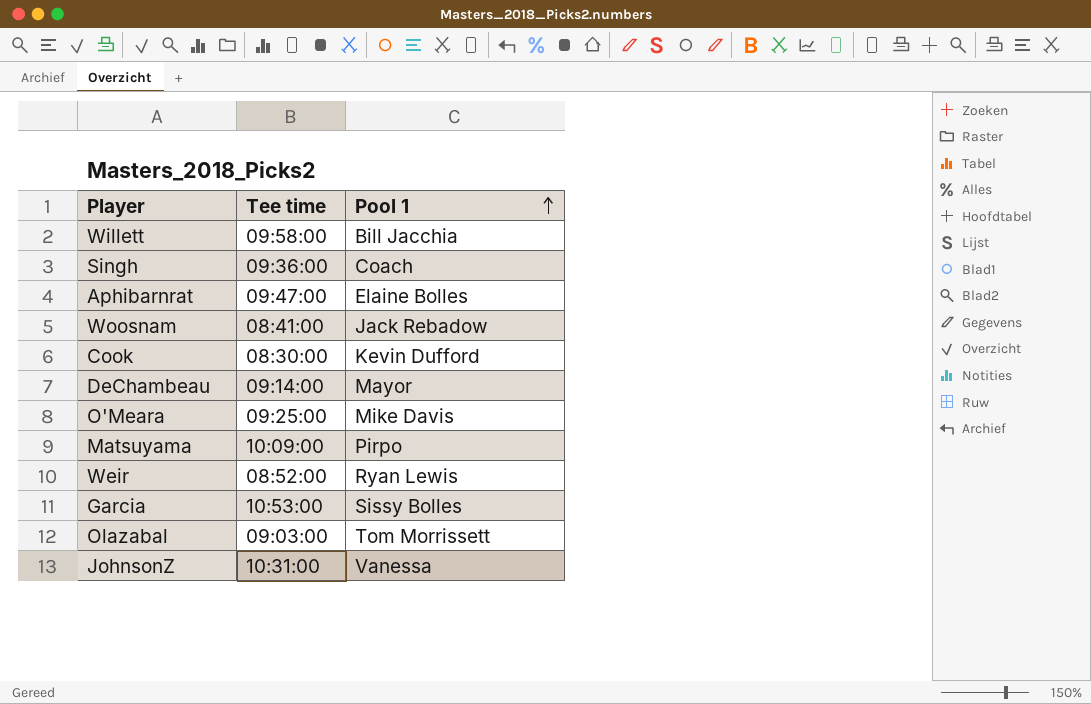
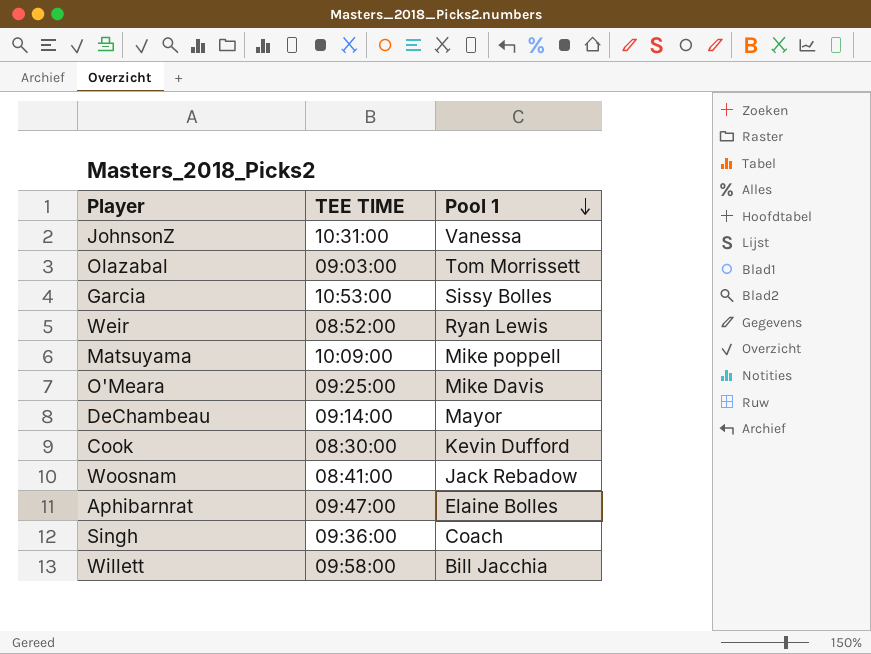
row order: Pool 1 ascending -> Pool 1 descending
column name: Tee time -> TEE TIME
Matsuyama | Pool 1: Pirpo -> Mike poppell

